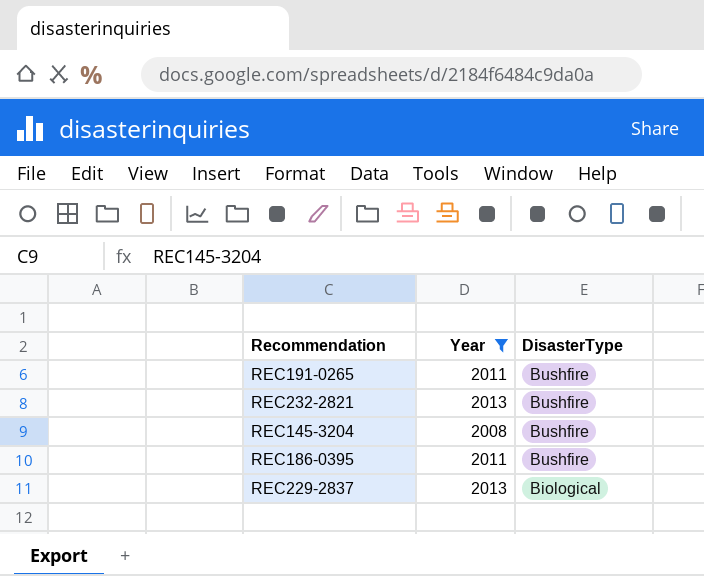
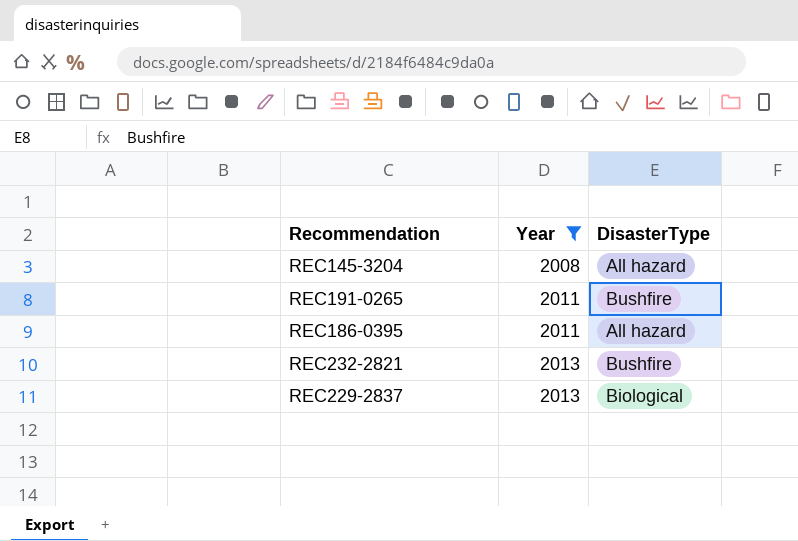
row order: DisasterType descending -> Year ascending
REC145-3204 | DisasterType: Bushfire -> All hazard
REC186-0395 | DisasterType: Bushfire -> All hazard

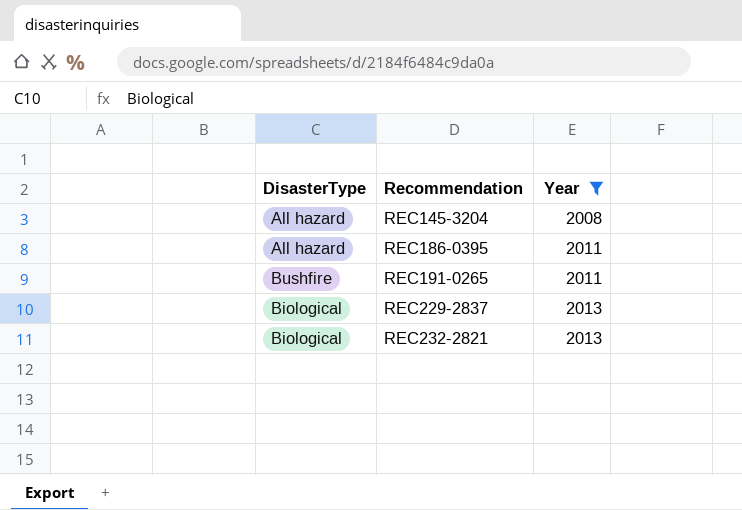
row order: Year ascending -> Recommendation ascending
column DisasterType | position: 3 -> 1
REC232-2821 | DisasterType: Bushfire -> Biological

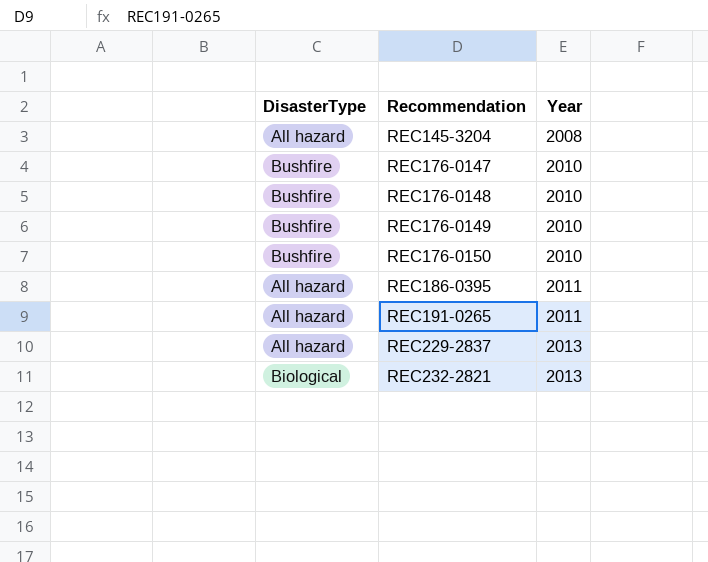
filter: Year != 2010 -> none
REC191-0265 | DisasterType: Bushfire -> All hazard
REC229-2837 | DisasterType: Biological -> All hazard

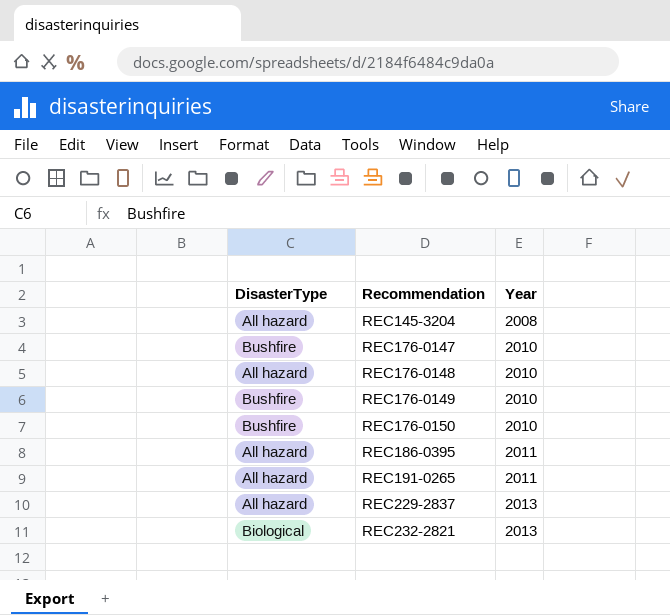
REC176-0148 | DisasterType: Bushfire -> All hazard

